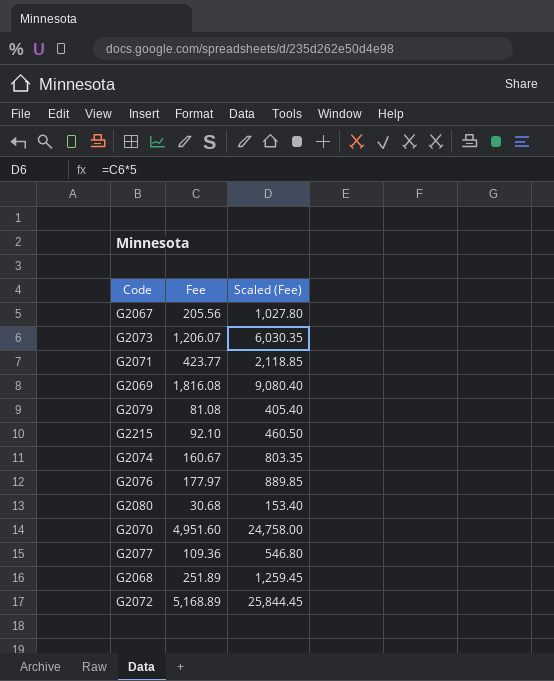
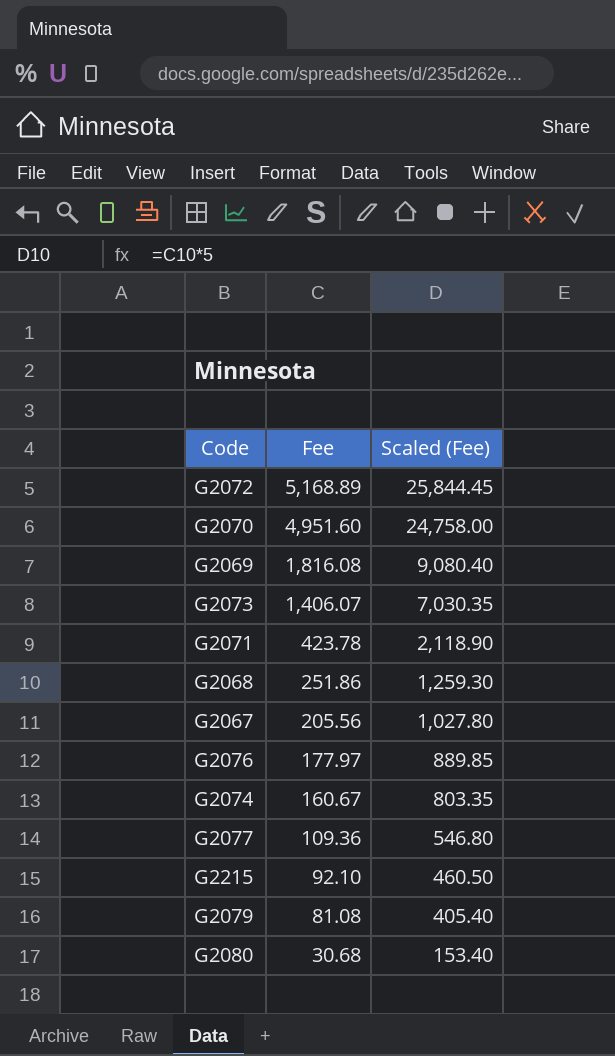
row order: none -> Fee descending
G2073 | Fee: 1,206.07 -> 1,406.07
G2073 | Scaled (Fee): 6,030.35 -> 7,030.35
G2071 | Fee: 423.77 -> 423.78
G2071 | Scaled (Fee): 2,118.85 -> 2,118.90
G2068 | Fee: 251.89 -> 251.86
G2068 | Scaled (Fee): 1,259.45 -> 1,259.30

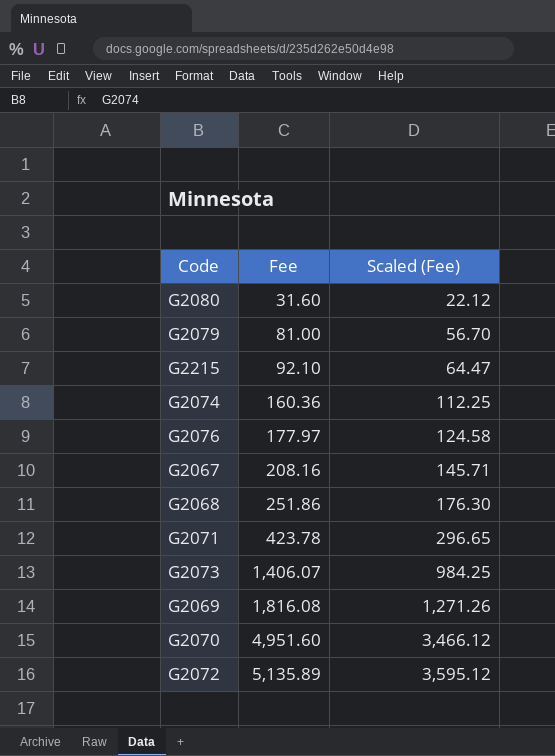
row order: Fee descending -> Fee ascending
column Scaled (Fee) | formula: [Fee] * 5 -> [Fee] * 0.7
row G2077: 109.36 | 546.80 -> none
G2080 | Fee: 30.68 -> 31.60
G2079 | Fee: 81.08 -> 81.00
G2074 | Fee: 160.67 -> 160.36
G2067 | Fee: 205.56 -> 208.16
G2072 | Fee: 5,168.89 -> 5,135.89

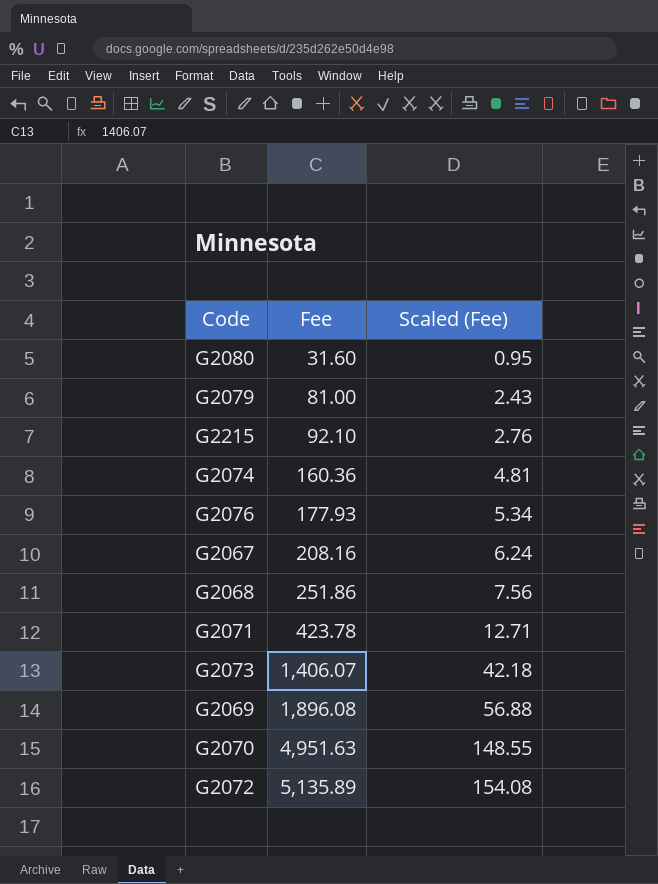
column Scaled (Fee) | formula: [Fee] * 0.7 -> [Fee] * 0.03
G2076 | Fee: 177.97 -> 177.93
G2069 | Fee: 1,816.08 -> 1,896.08
G2070 | Fee: 4,951.60 -> 4,951.63

